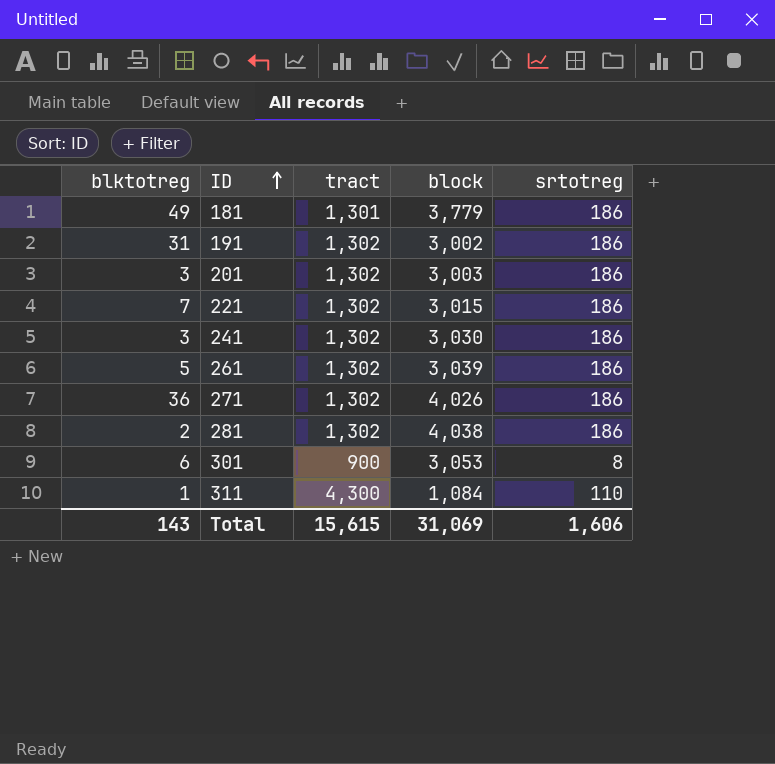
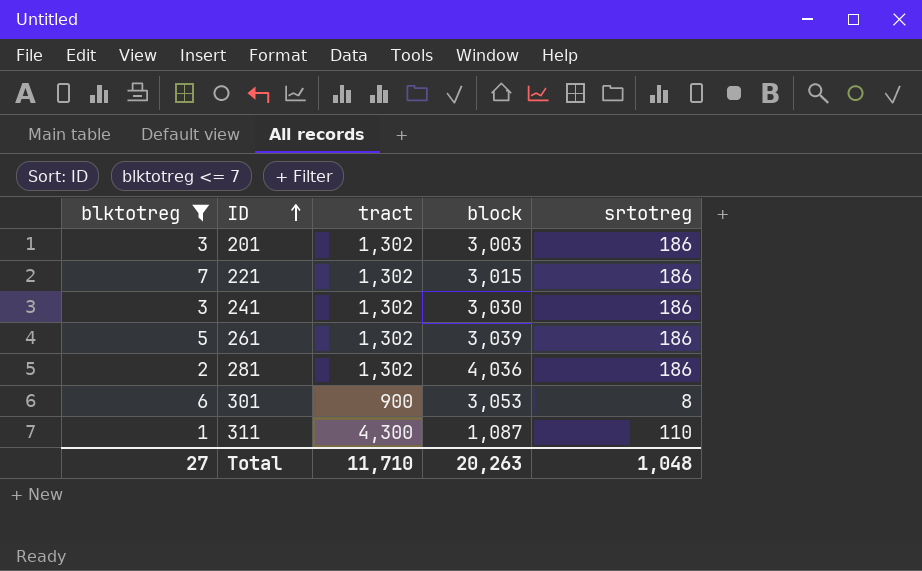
filter: none -> blktotreg <= 7
281 | block: 4,038 -> 4,036
311 | block: 1,084 -> 1,087
Total | blktotreg: 143 -> 27
Total | tract: 15,615 -> 11,710
Total | block: 31,069 -> 20,263
Total | srtotreg: 1,606 -> 1,048

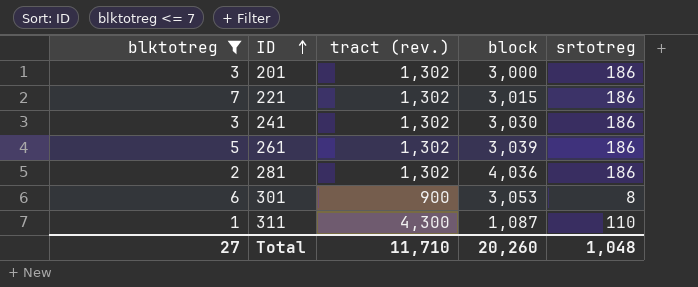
column name: tract -> tract (rev.)
201 | block: 3,003 -> 3,000
Total | block: 20,263 -> 20,260

